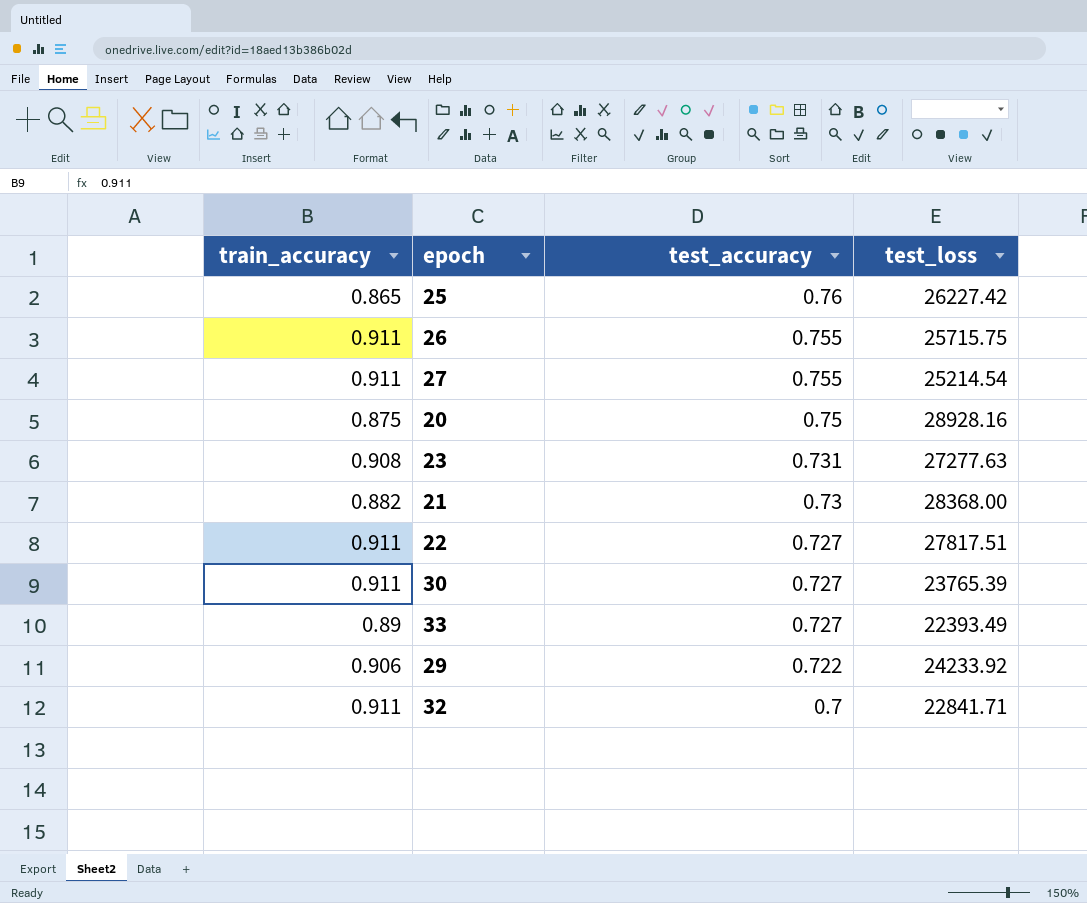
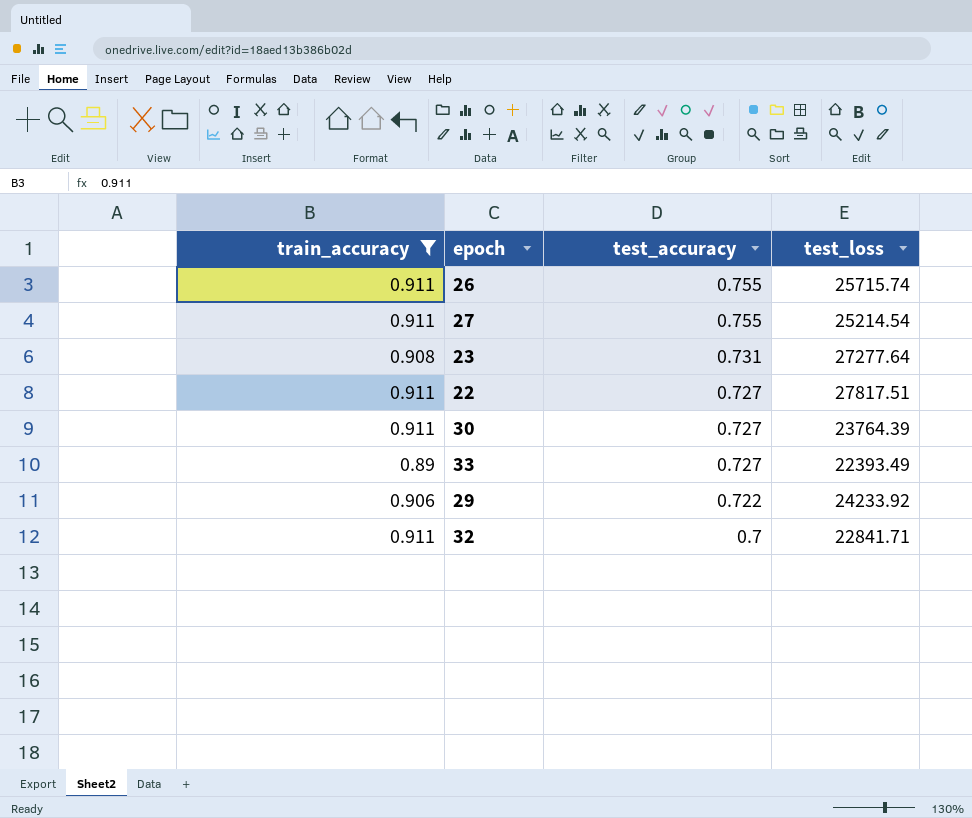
filter: none -> train_accuracy >= 0.89
26 | test_loss: 25715.75 -> 25715.74
23 | test_loss: 27277.63 -> 27277.64
30 | test_loss: 23765.39 -> 23764.39

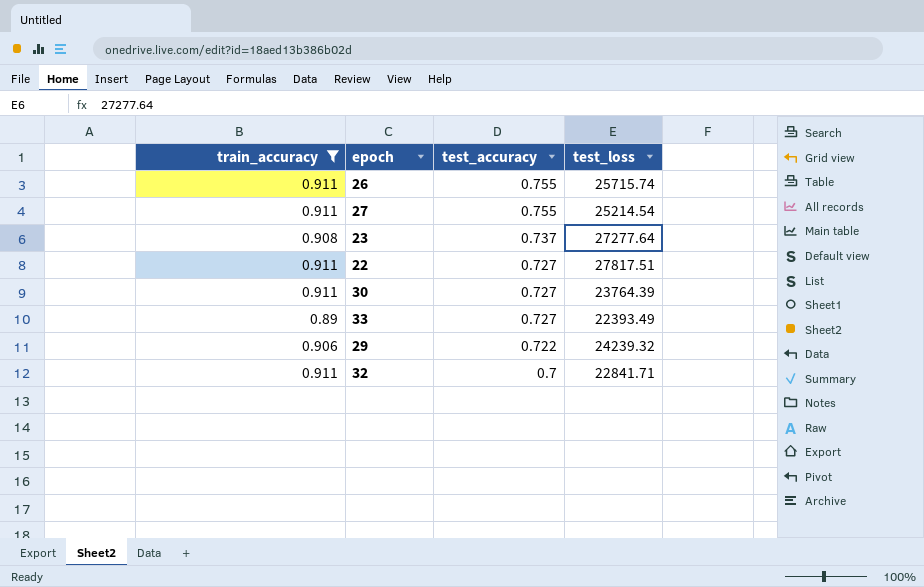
23 | test_accuracy: 0.731 -> 0.737
29 | test_loss: 24233.92 -> 24239.32

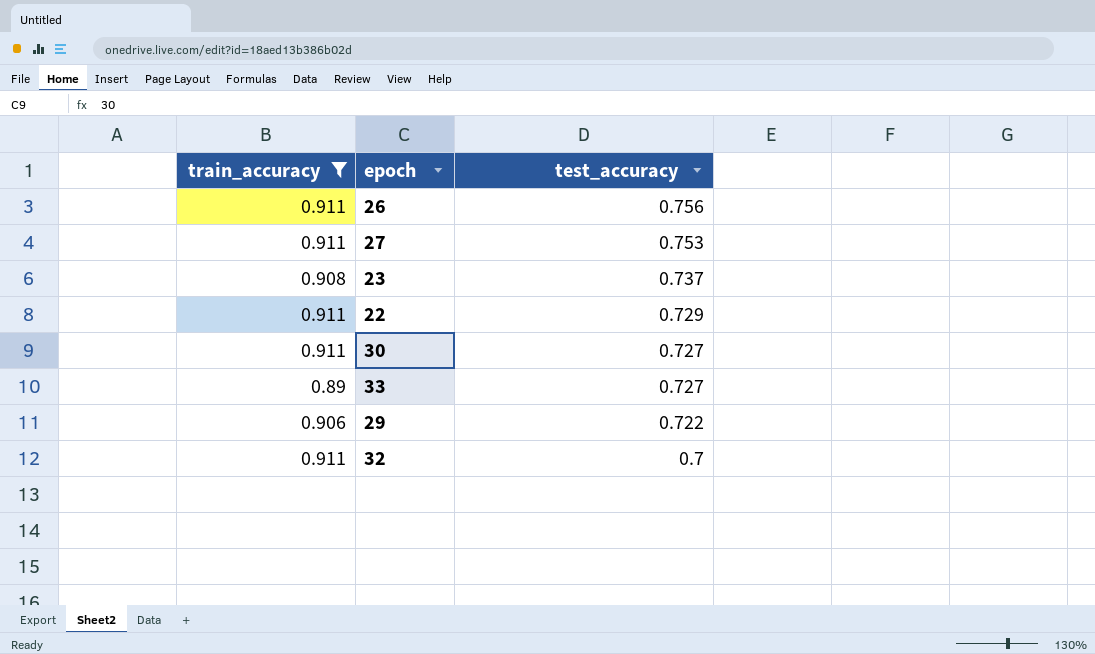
column test_loss | position: 4 -> none
26 | test_accuracy: 0.755 -> 0.756
27 | test_accuracy: 0.755 -> 0.753
22 | test_accuracy: 0.727 -> 0.729

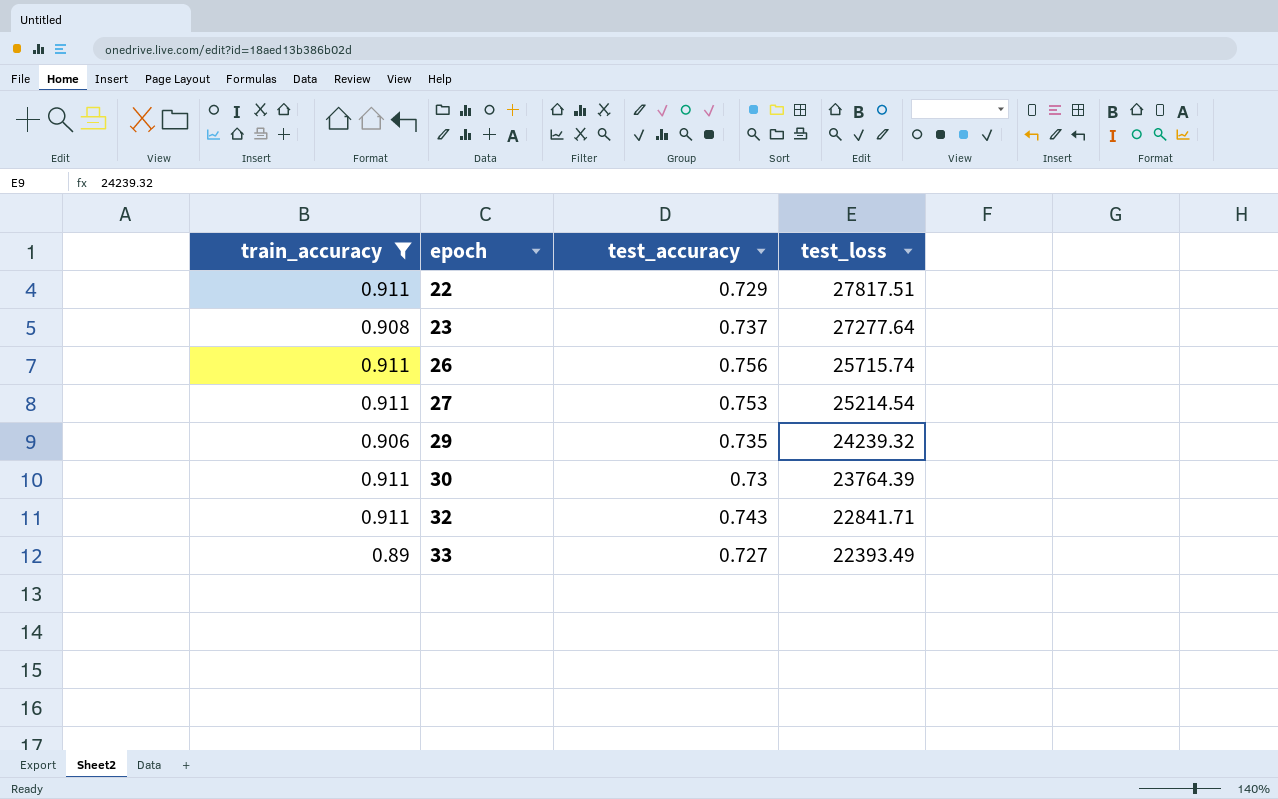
row order: test_accuracy descending -> epoch ascending
column test_loss | position: none -> 4
29 | test_accuracy: 0.722 -> 0.735
30 | test_accuracy: 0.727 -> 0.73
32 | test_accuracy: 0.7 -> 0.743

